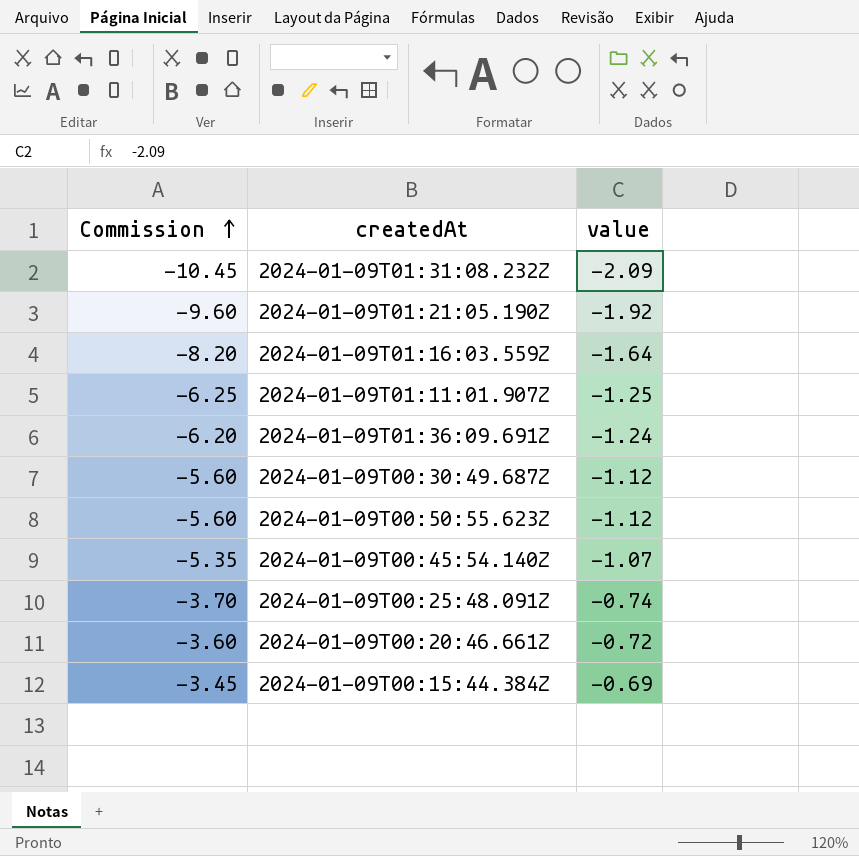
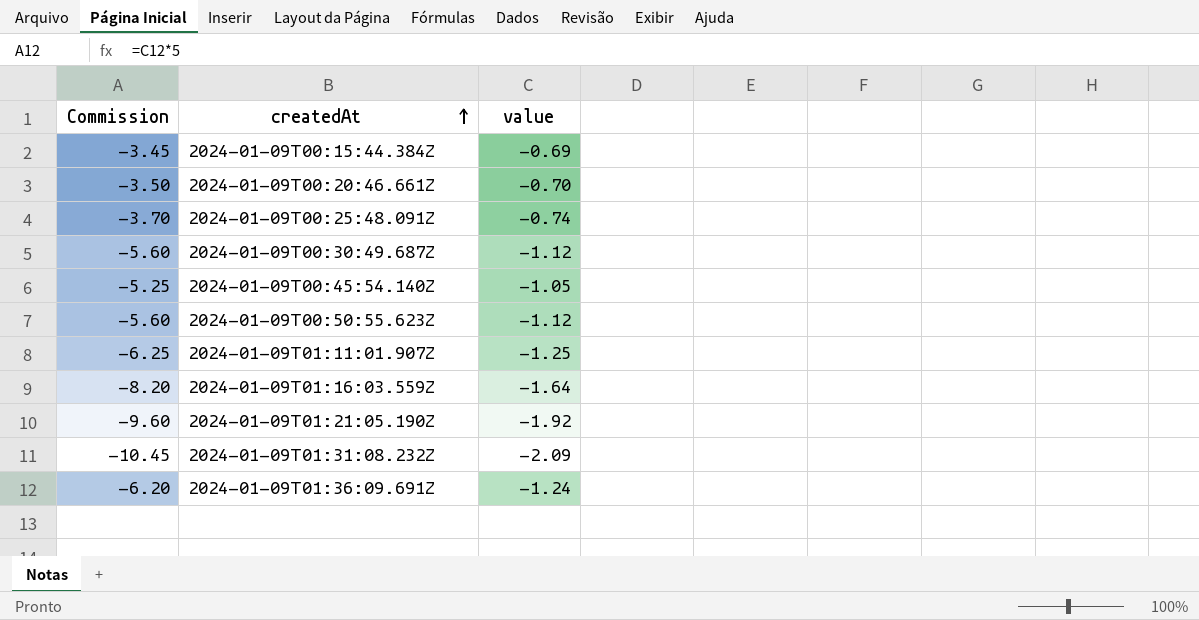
row order: Commission ascending -> createdAt ascending
2024-01-09T00:20:46.661Z | Commission: -3.60 -> -3.50
2024-01-09T00:20:46.661Z | value: -0.72 -> -0.70
2024-01-09T00:45:54.140Z | Commission: -5.35 -> -5.25
2024-01-09T00:45:54.140Z | value: -1.07 -> -1.05

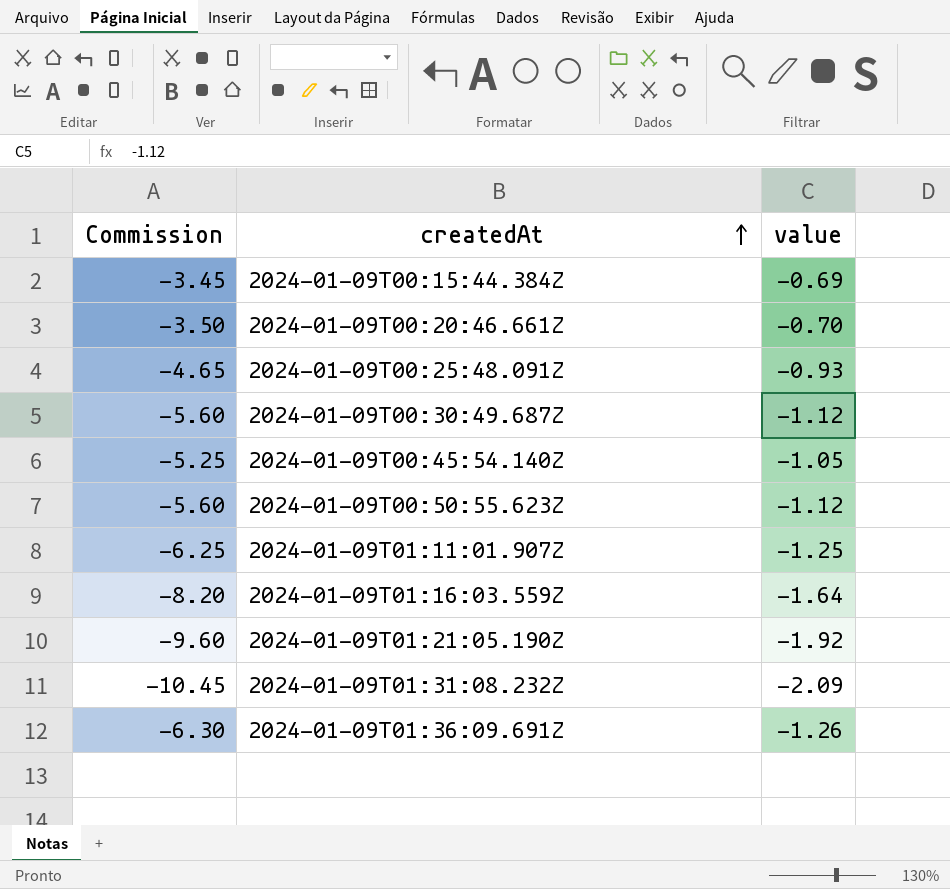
2024-01-09T00:25:48.091Z | Commission: -3.70 -> -4.65
2024-01-09T00:25:48.091Z | value: -0.74 -> -0.93
2024-01-09T01:36:09.691Z | Commission: -6.20 -> -6.30
2024-01-09T01:36:09.691Z | value: -1.24 -> -1.26

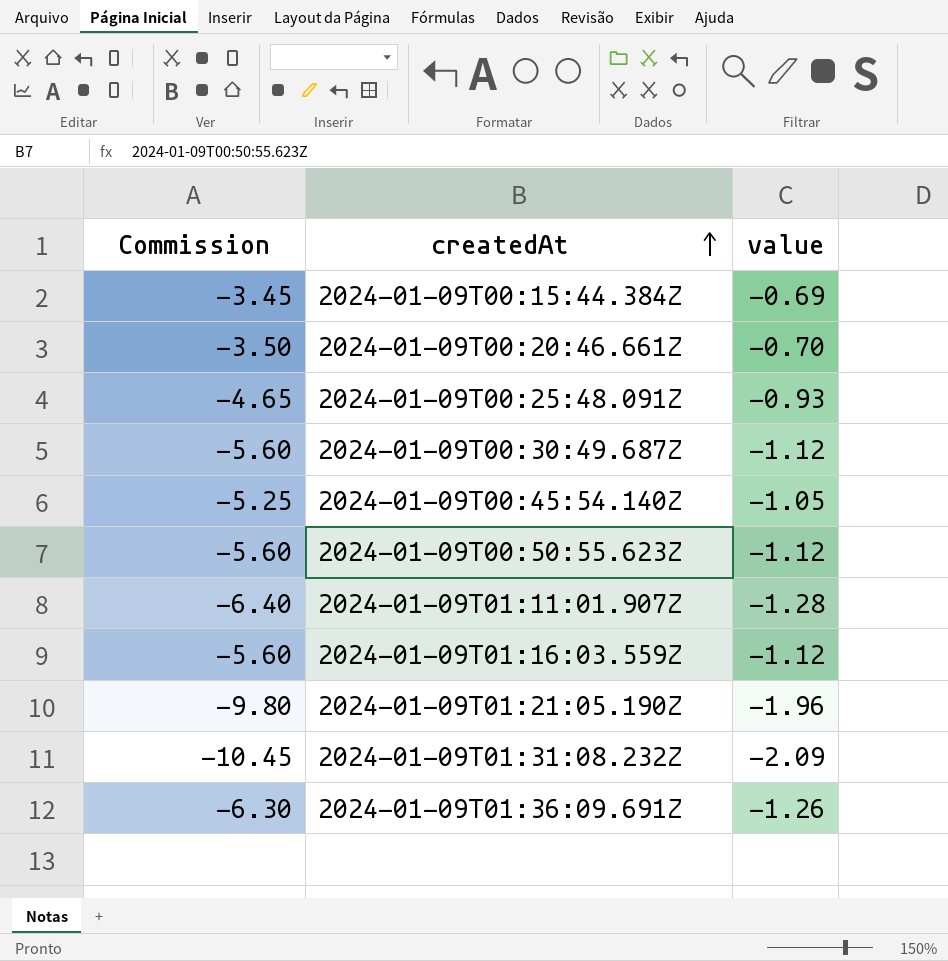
2024-01-09T01:11:01.907Z | Commission: -6.25 -> -6.40
2024-01-09T01:11:01.907Z | value: -1.25 -> -1.28
2024-01-09T01:16:03.559Z | Commission: -8.20 -> -5.60
2024-01-09T01:16:03.559Z | value: -1.64 -> -1.12
2024-01-09T01:21:05.190Z | Commission: -9.60 -> -9.80
2024-01-09T01:21:05.190Z | value: -1.92 -> -1.96

